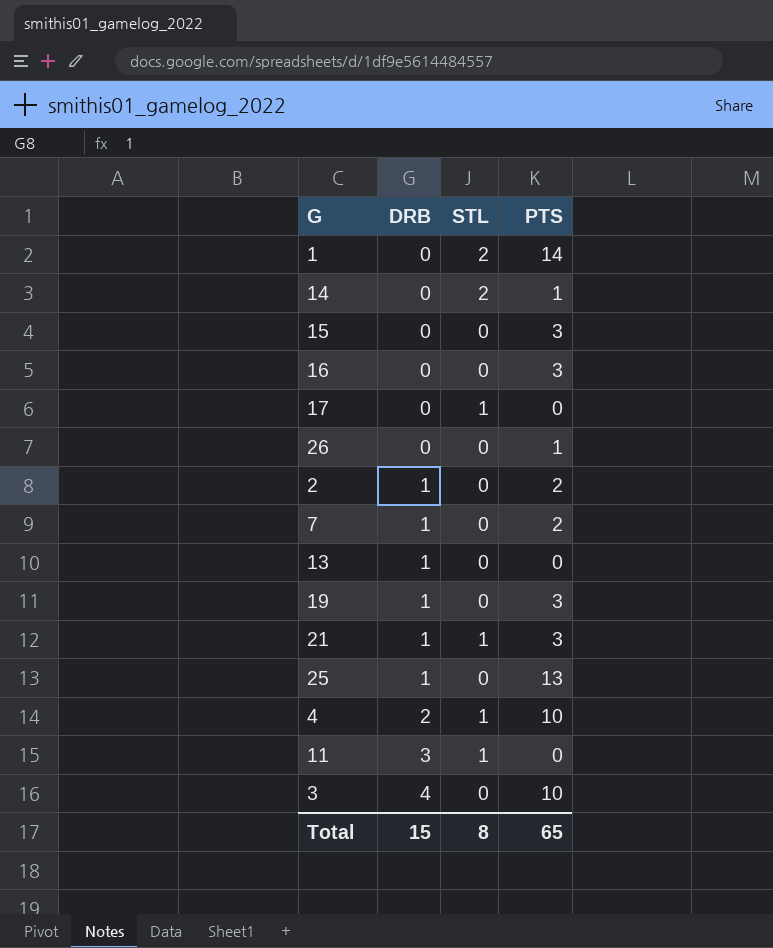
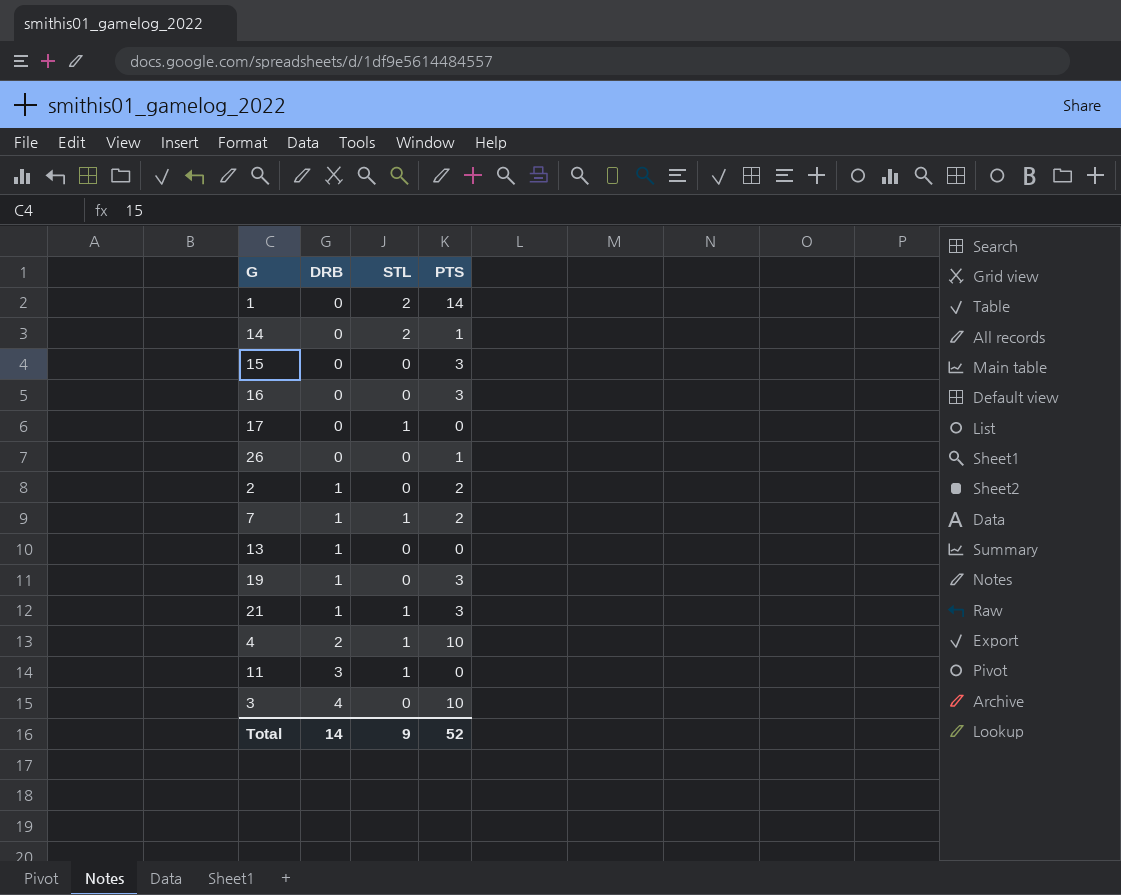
row 25: 1 | 0 | 13 -> none
7 | STL: 0 -> 1
Total | DRB: 15 -> 14
Total | STL: 8 -> 9
Total | PTS: 65 -> 52

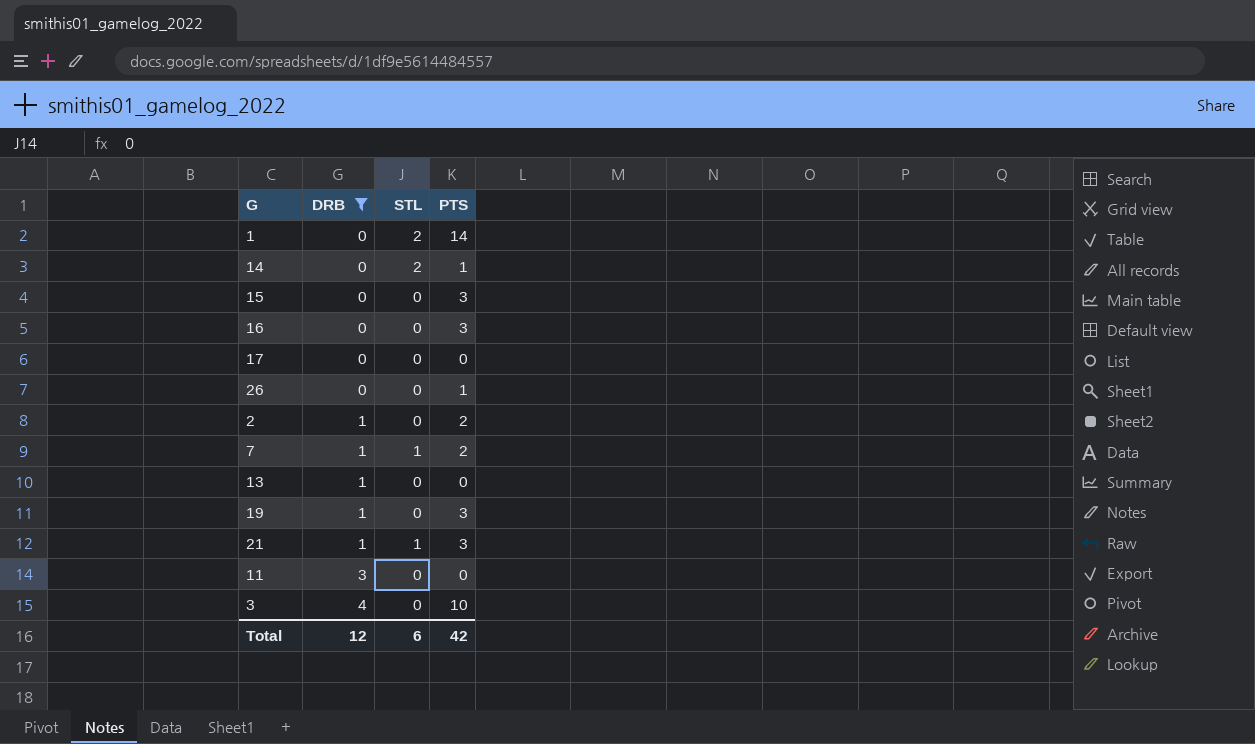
filter: none -> DRB != 2
17 | STL: 1 -> 0
11 | STL: 1 -> 0
Total | DRB: 14 -> 12
Total | STL: 9 -> 6
Total | PTS: 52 -> 42

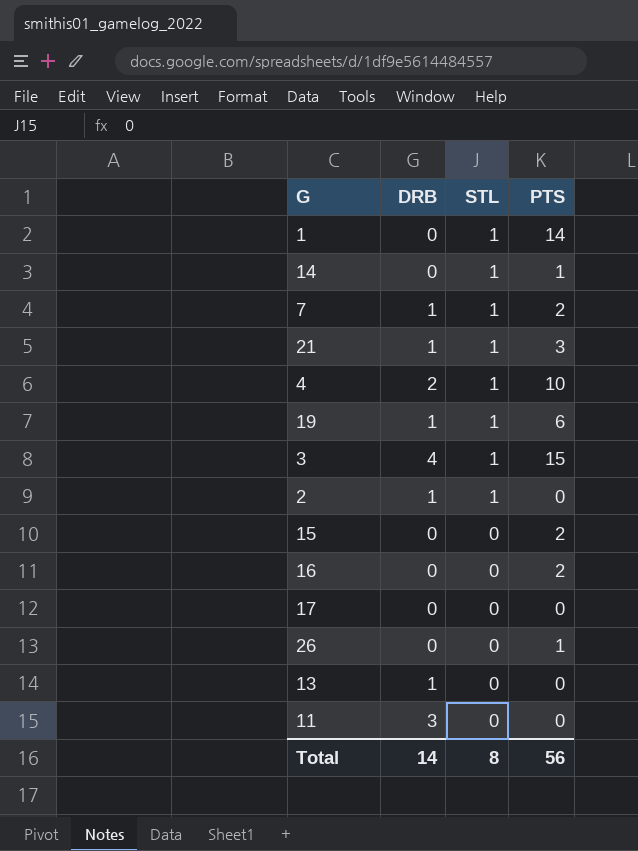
filter: DRB != 2 -> none
row order: DRB ascending -> STL descending
1 | STL: 2 -> 1
14 | STL: 2 -> 1
19 | STL: 0 -> 1
19 | PTS: 3 -> 6
3 | STL: 0 -> 1
3 | PTS: 10 -> 15
2 | STL: 0 -> 1
2 | PTS: 2 -> 0
15 | PTS: 3 -> 2
16 | PTS: 3 -> 2
Total | DRB: 12 -> 14
Total | STL: 6 -> 8
Total | PTS: 42 -> 56

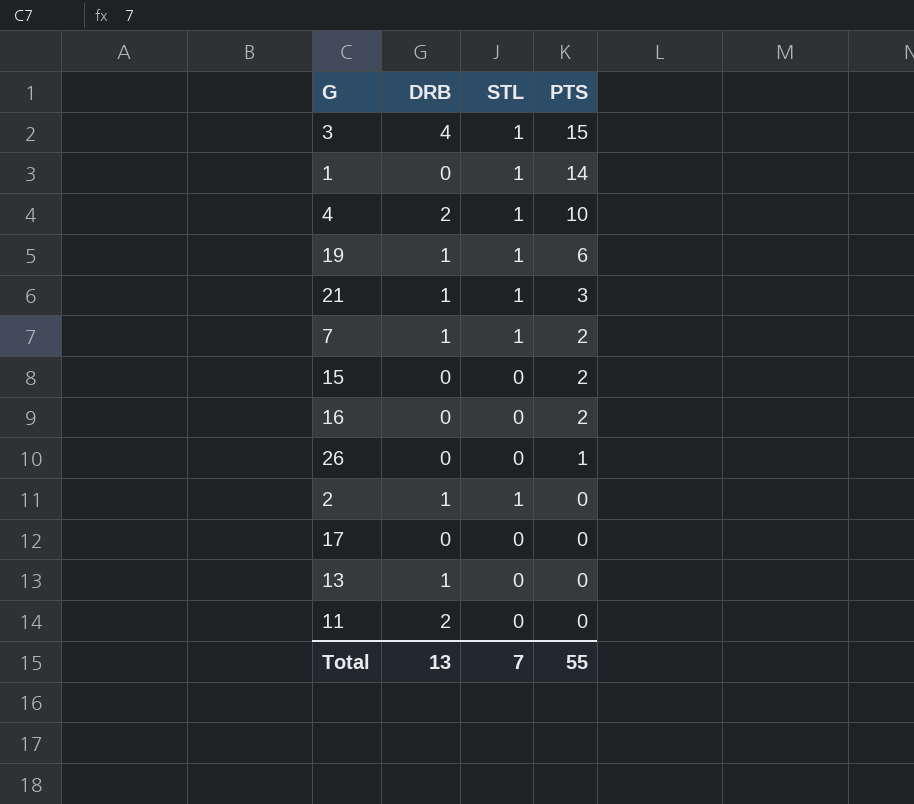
row order: STL descending -> PTS descending
row 14: 0 | 1 | 1 -> none
11 | DRB: 3 -> 2
Total | DRB: 14 -> 13
Total | STL: 8 -> 7
Total | PTS: 56 -> 55

